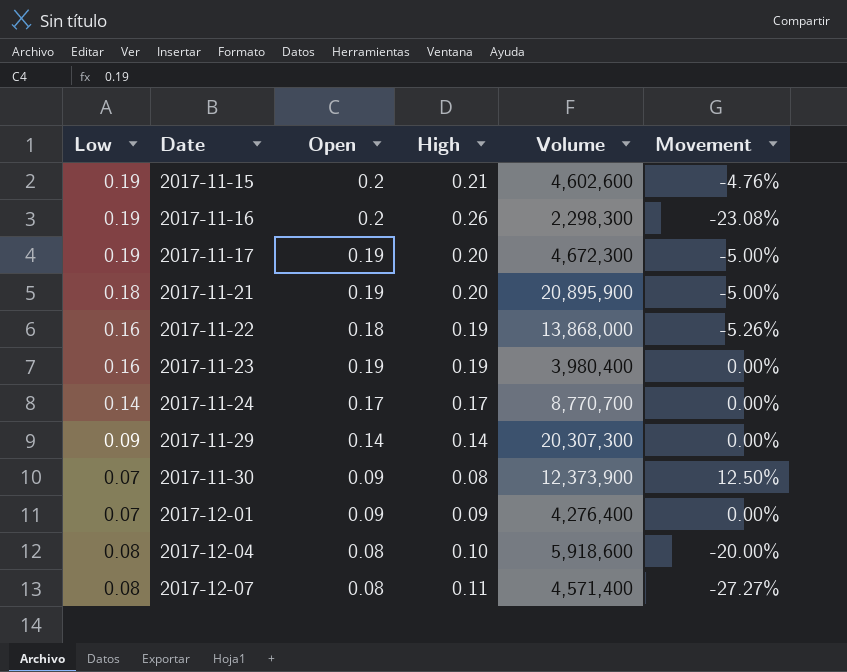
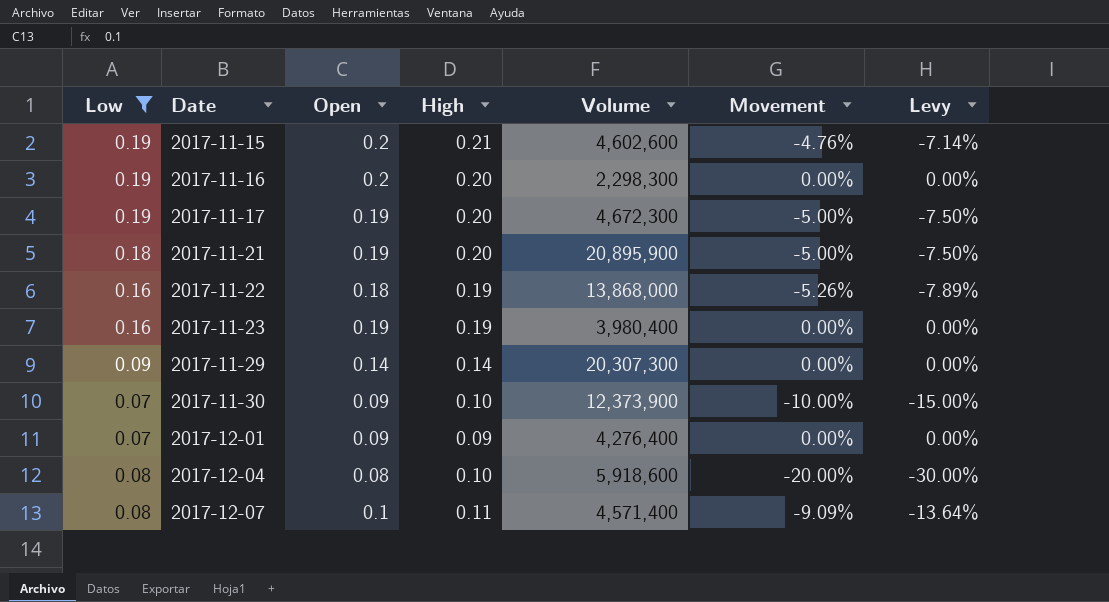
filter: none -> Low != 0.14
column Levy | formula: none -> [Movement] * 1.5
2017-11-16 | High: 0.26 -> 0.20
2017-11-16 | Movement: -23.08% -> 0.00%
2017-11-30 | High: 0.08 -> 0.10
2017-11-30 | Movement: 12.50% -> -10.00%
2017-12-07 | Open: 0.08 -> 0.1
2017-12-07 | Movement: -27.27% -> -9.09%

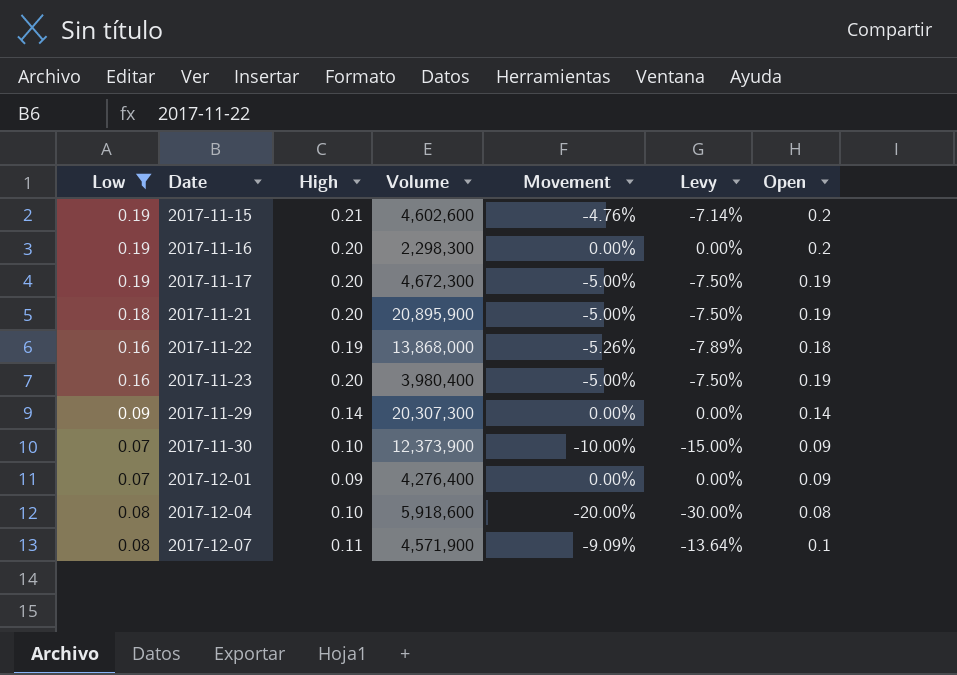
column Open | position: 3 -> 7
2017-11-23 | High: 0.19 -> 0.20
2017-11-23 | Movement: 0.00% -> -5.00%
2017-11-23 | Levy: 0.00% -> -7.50%
2017-12-07 | Volume: 4,571,400 -> 4,571,900

